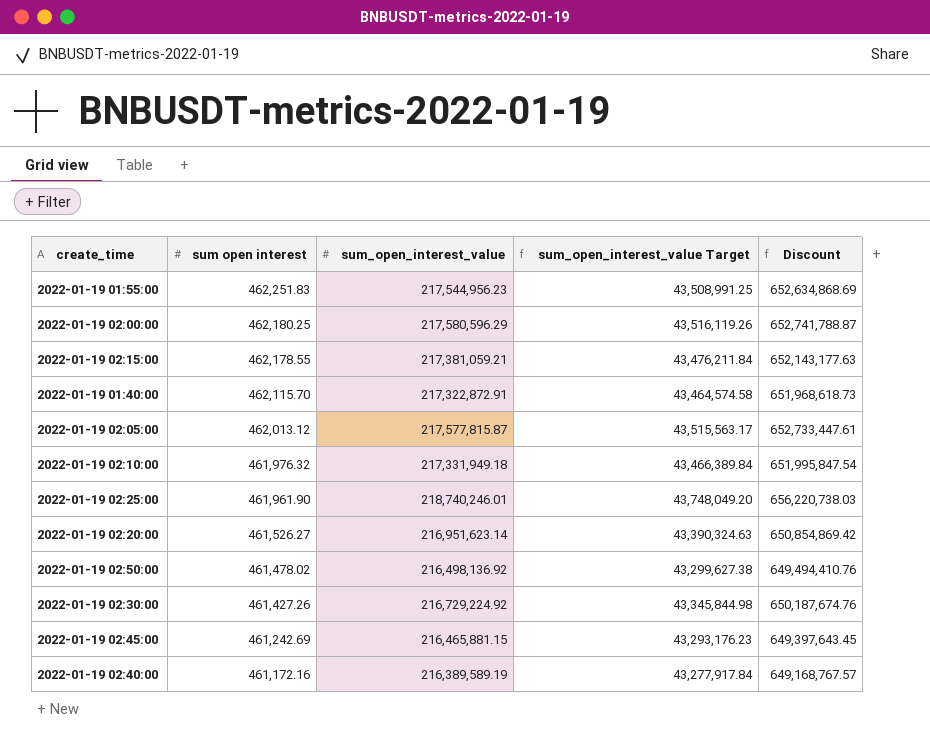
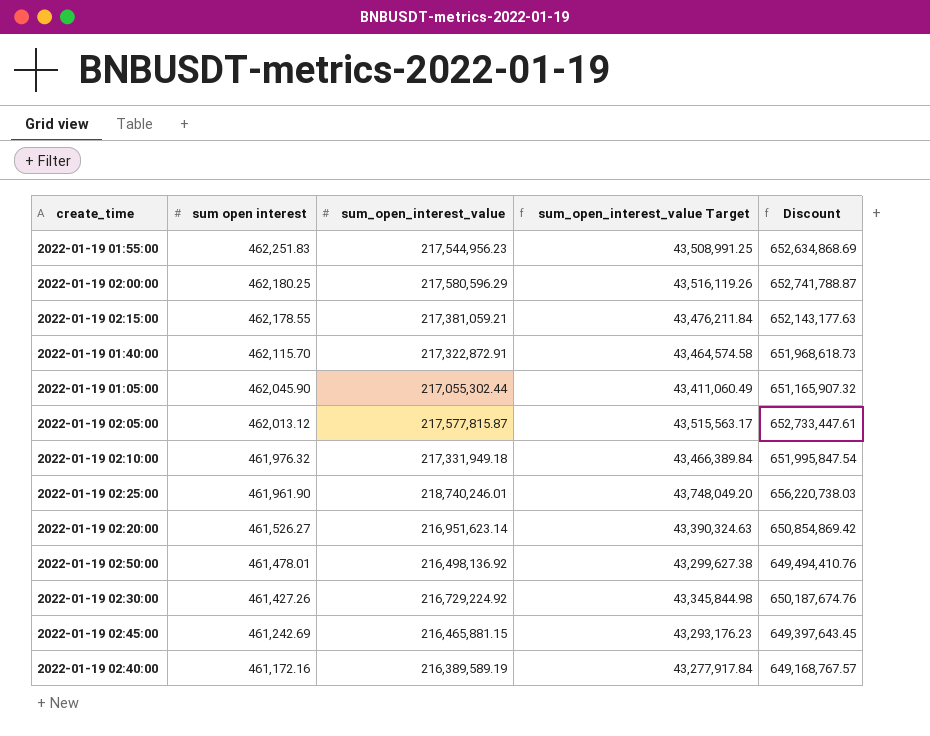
row 2022-01-19 01:05:00: none -> 462,045.90 | 217,055,302.44 | 43,411,060.49 | 651,165,907.32
2022-01-19 02:50:00 | sum open interest: 461,478.02 -> 461,478.01

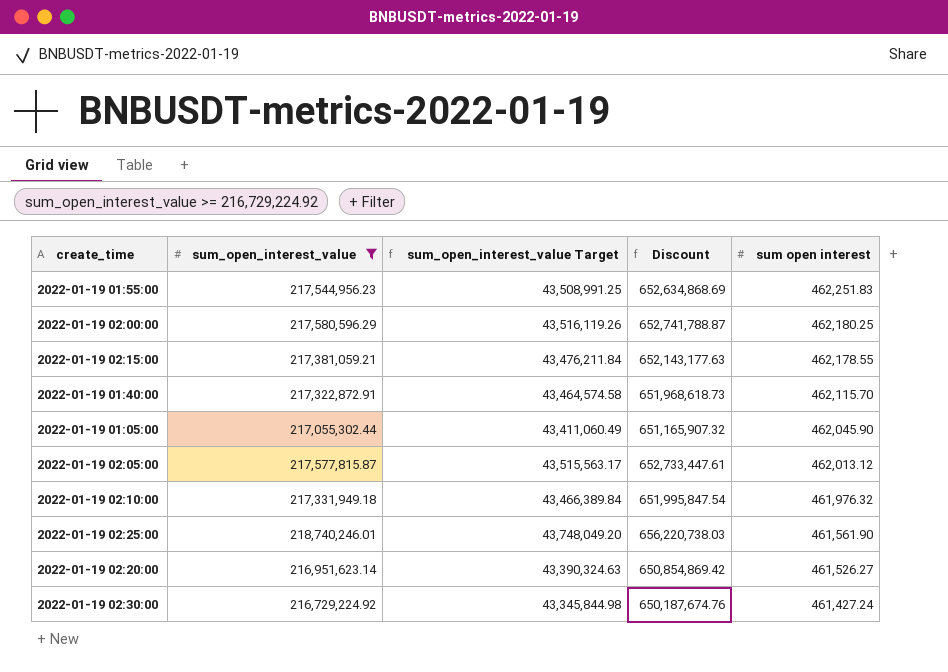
filter: none -> sum_open_interest_value >= 216,729,224.92
column sum open interest | position: 2 -> 5
2022-01-19 02:25:00 | sum open interest: 461,961.90 -> 461,561.90
2022-01-19 02:30:00 | sum open interest: 461,427.26 -> 461,427.24

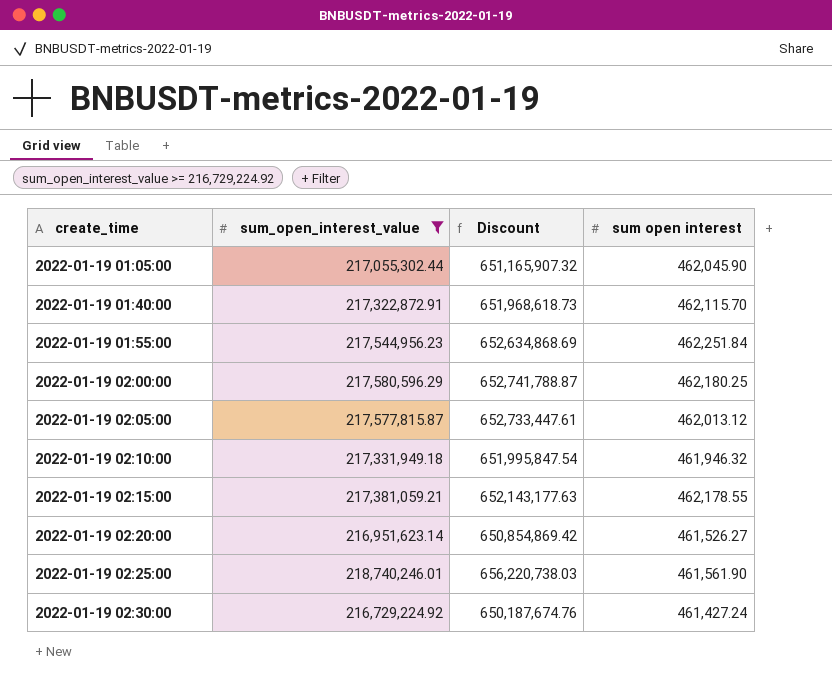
row order: sum open interest descending -> create_time ascending
column sum_open_interest_value Target | formula: [sum_open_interest_value] * 0.2 -> none
2022-01-19 01:55:00 | sum open interest: 462,251.83 -> 462,251.84
2022-01-19 02:10:00 | sum open interest: 461,976.32 -> 461,946.32

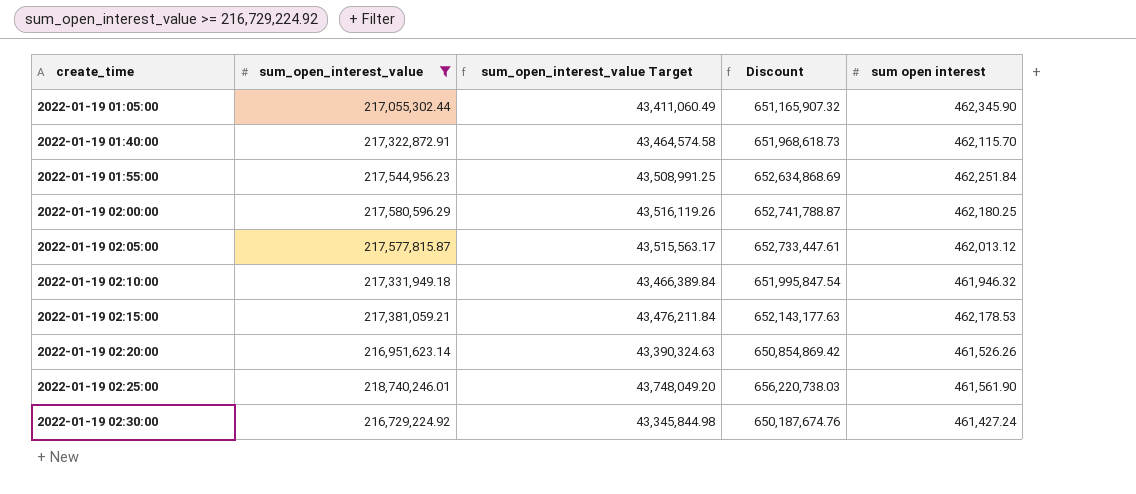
column sum_open_interest_value Target | formula: none -> [sum_open_interest_value] * 0.2
2022-01-19 01:05:00 | sum open interest: 462,045.90 -> 462,345.90
2022-01-19 02:15:00 | sum open interest: 462,178.55 -> 462,178.53
2022-01-19 02:20:00 | sum open interest: 461,526.27 -> 461,526.26

